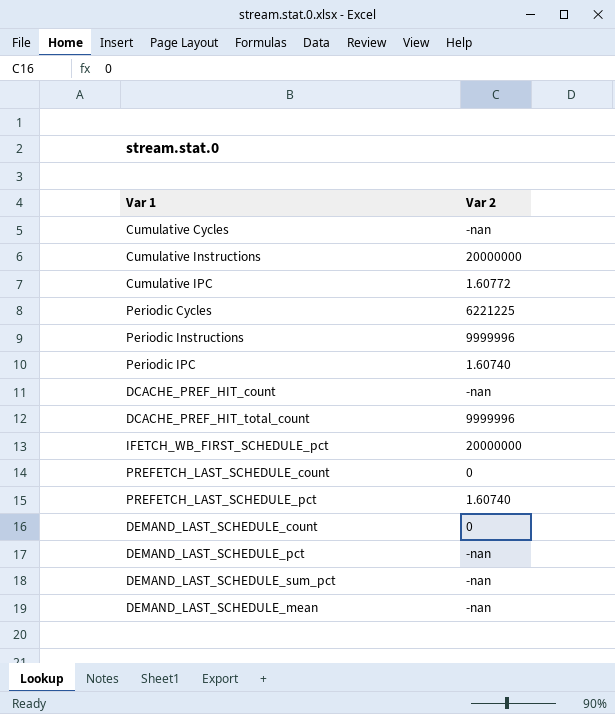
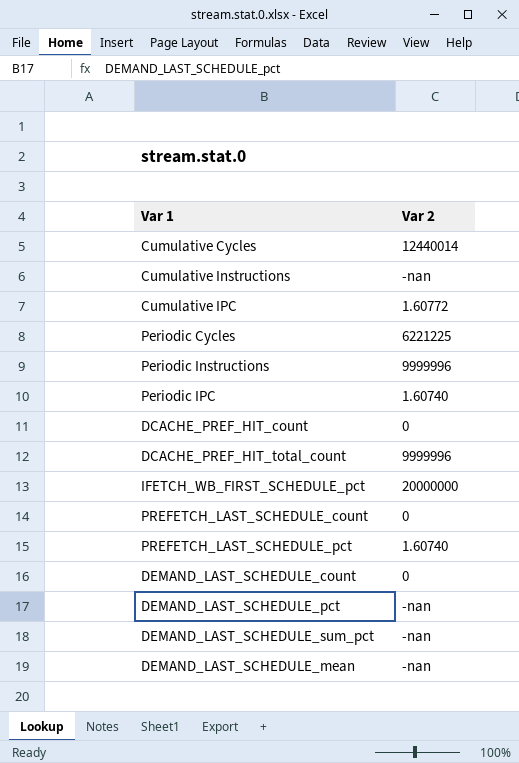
Cumulative Cycles | Var 2: -nan -> 12440014
Cumulative Instructions | Var 2: 20000000 -> -nan
DCACHE_PREF_HIT_count | Var 2: -nan -> 0

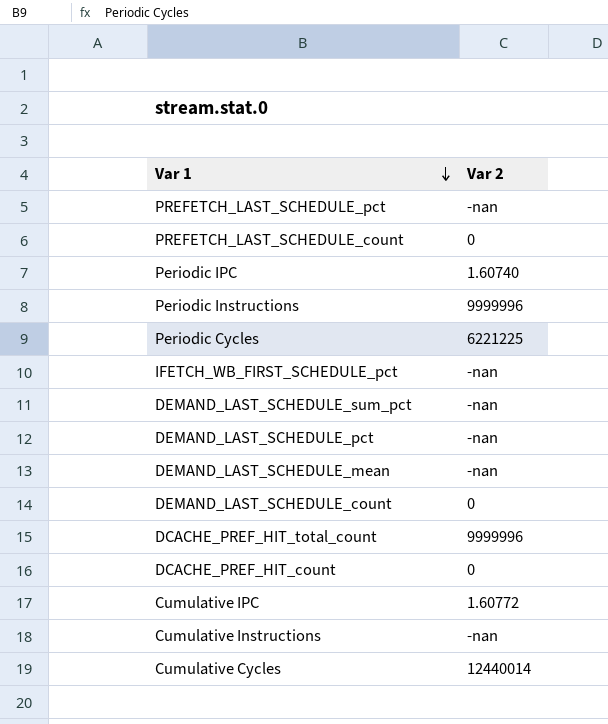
row order: none -> Var 1 descending
PREFETCH_LAST_SCHEDULE_pct | Var 2: 1.60740 -> -nan
IFETCH_WB_FIRST_SCHEDULE_pct | Var 2: 20000000 -> -nan

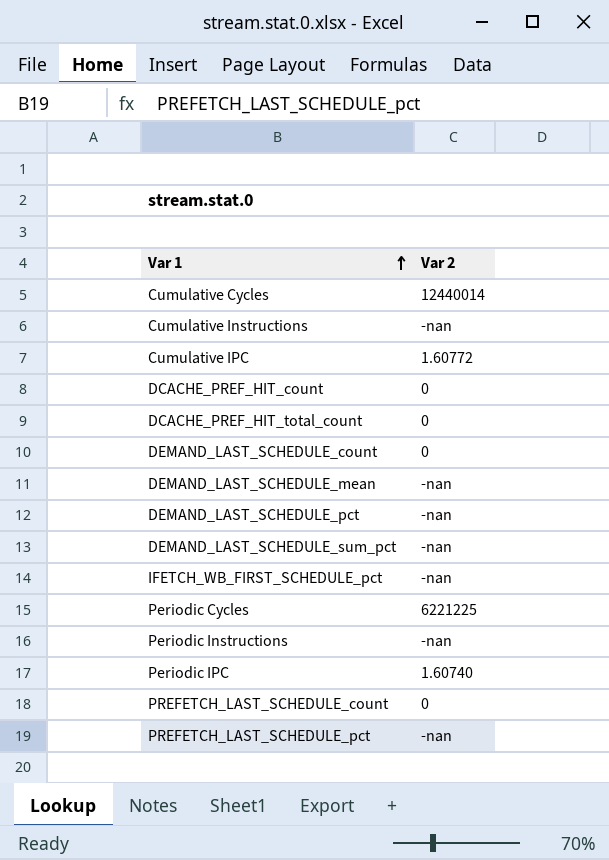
row order: Var 1 descending -> Var 1 ascending
DCACHE_PREF_HIT_total_count | Var 2: 9999996 -> 0
Periodic Instructions | Var 2: 9999996 -> -nan

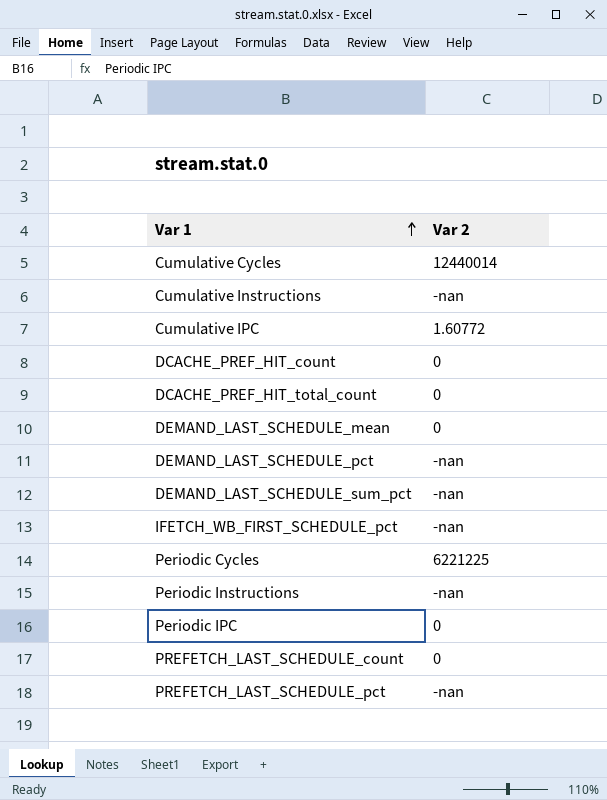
row DEMAND_LAST_SCHEDULE_count: 0 -> none
DEMAND_LAST_SCHEDULE_mean | Var 2: -nan -> 0
Periodic IPC | Var 2: 1.60740 -> 0

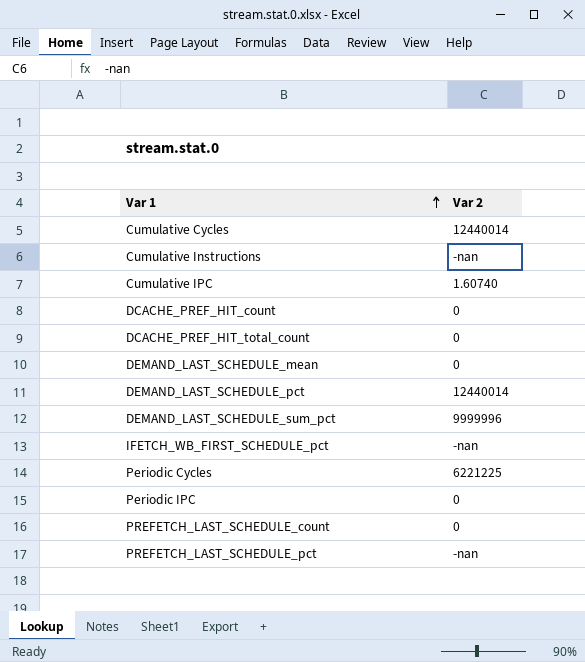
row Periodic Instructions: -nan -> none
Cumulative IPC | Var 2: 1.60772 -> 1.60740
DEMAND_LAST_SCHEDULE_pct | Var 2: -nan -> 12440014
DEMAND_LAST_SCHEDULE_sum_pct | Var 2: -nan -> 9999996

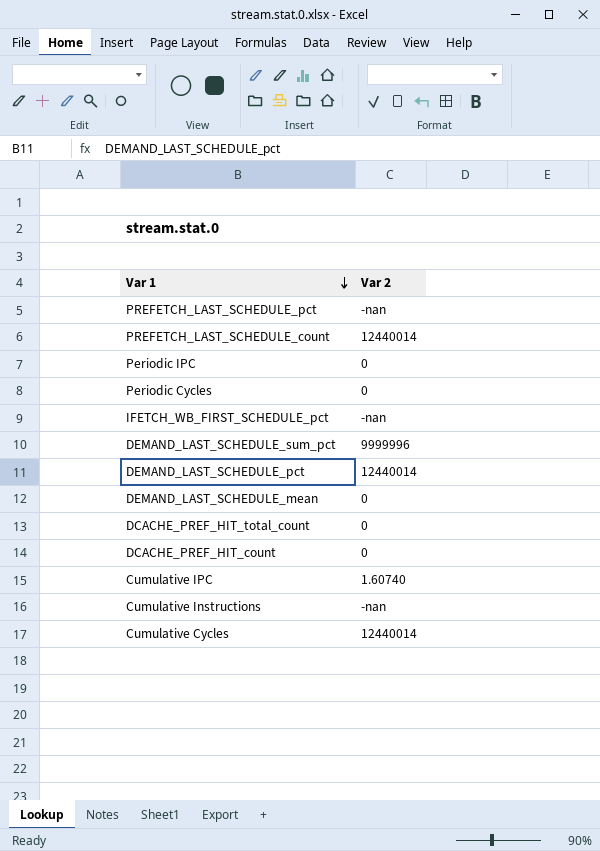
row order: Var 1 ascending -> Var 1 descending
PREFETCH_LAST_SCHEDULE_count | Var 2: 0 -> 12440014
Periodic Cycles | Var 2: 6221225 -> 0

